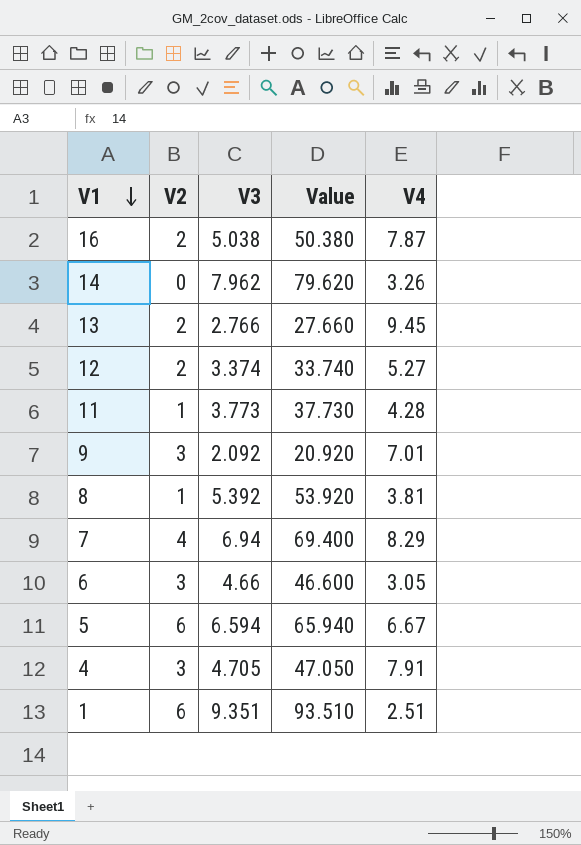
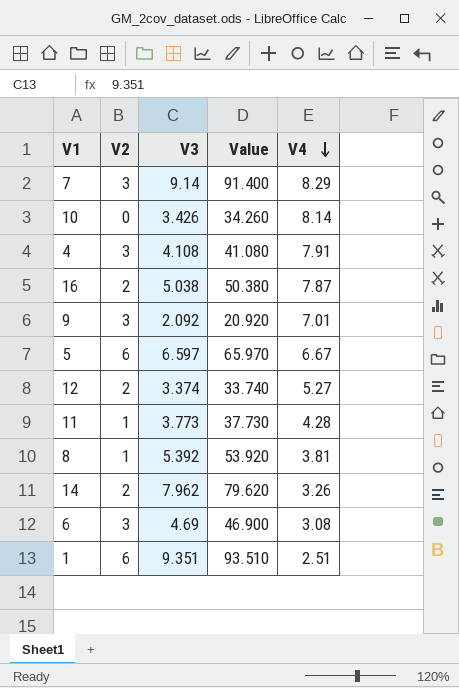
row order: V1 descending -> V4 descending
row 13: 2 | 2.766 | 27.660 | 9.45 -> none
7 | V2: 4 -> 3
7 | V3: 6.94 -> 9.14
7 | Value: 69.400 -> 91.400
row 10: none -> 0 | 3.426 | 34.260 | 8.14
4 | V3: 4.705 -> 4.108
4 | Value: 47.050 -> 41.080
5 | V3: 6.594 -> 6.597
5 | Value: 65.940 -> 65.970
14 | V2: 0 -> 2
6 | V3: 4.66 -> 4.69
6 | Value: 46.600 -> 46.900
6 | V4: 3.05 -> 3.08

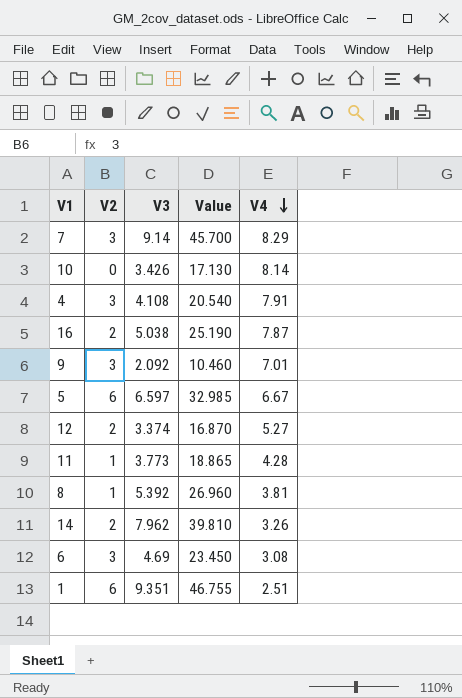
column Value | formula: [V3] * 10 -> [V3] * 5

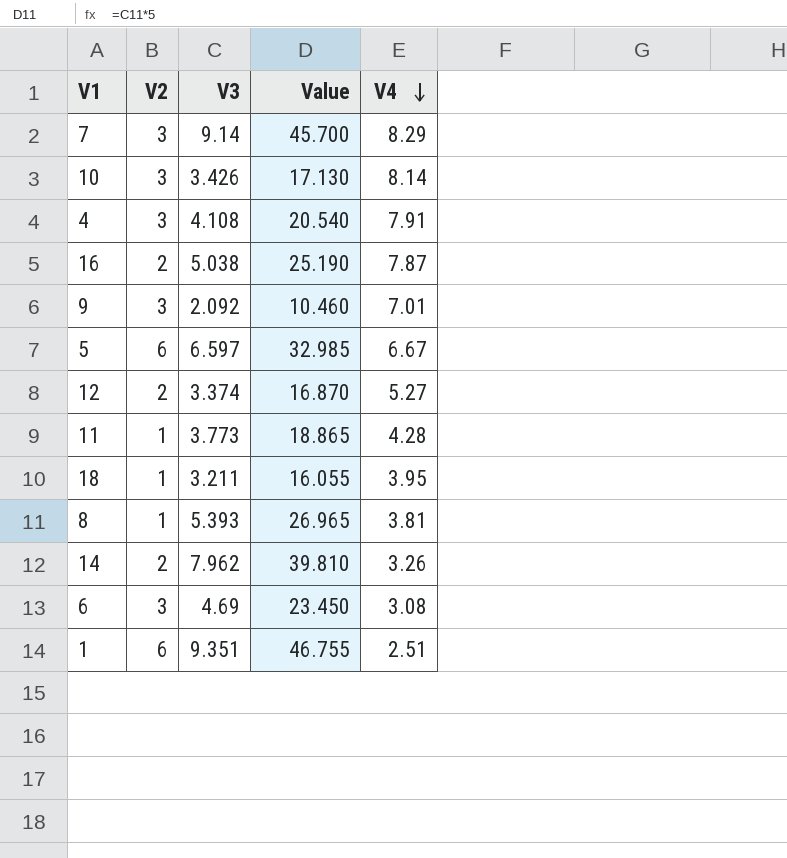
10 | V2: 0 -> 3
row 18: none -> 1 | 3.211 | 16.055 | 3.95
8 | V3: 5.392 -> 5.393
8 | Value: 26.960 -> 26.965

